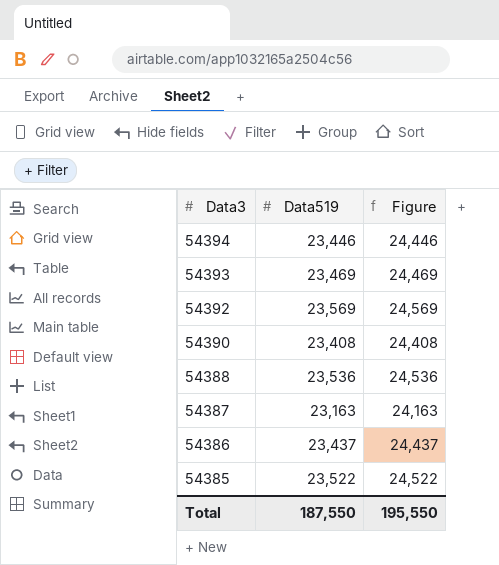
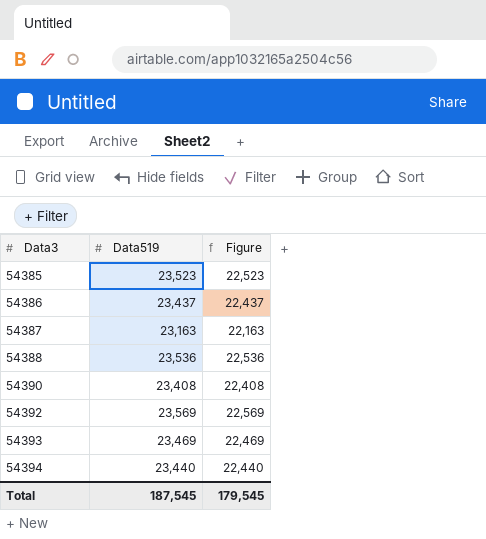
row order: Data3 descending -> Data3 ascending
column Figure | formula: [Data519] + 1000 -> [Data519] - 1000
54385 | Data519: 23,522 -> 23,523
54394 | Data519: 23,446 -> 23,440
Total | Data519: 187,550 -> 187,545
Total | Figure: 195,550 -> 179,545

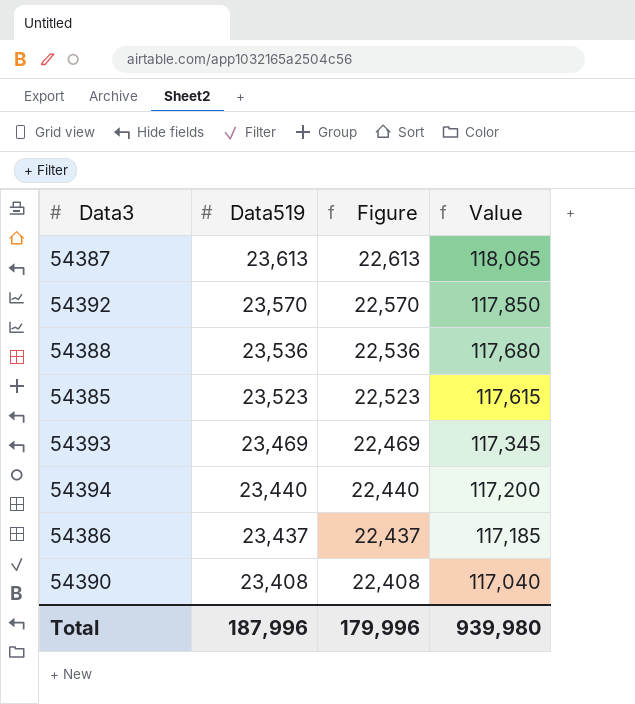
row order: Data3 ascending -> Data519 descending
column Value | formula: none -> [Data519] * 5
54387 | Data519: 23,163 -> 23,613
54387 | Figure: 22,163 -> 22,613
54392 | Data519: 23,569 -> 23,570
54392 | Figure: 22,569 -> 22,570
Total | Data519: 187,545 -> 187,996
Total | Figure: 179,545 -> 179,996

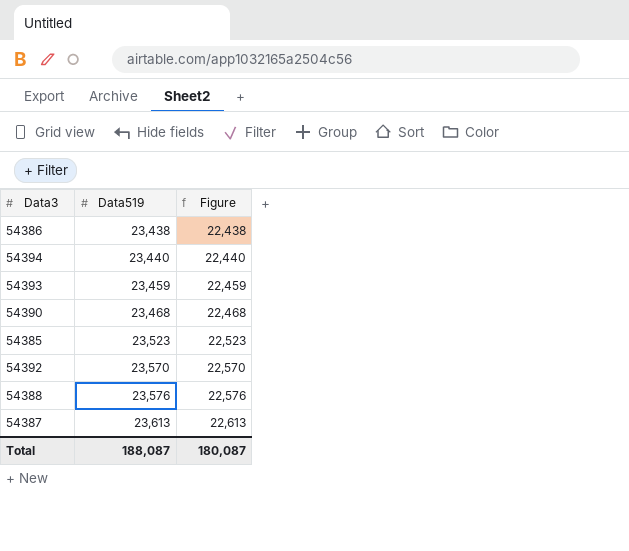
row order: Data519 descending -> Data519 ascending
column Value | formula: [Data519] * 5 -> none
54386 | Data519: 23,437 -> 23,438
54386 | Figure: 22,437 -> 22,438
54393 | Data519: 23,469 -> 23,459
54393 | Figure: 22,469 -> 22,459
54390 | Data519: 23,408 -> 23,468
54390 | Figure: 22,408 -> 22,468
54388 | Data519: 23,536 -> 23,576
54388 | Figure: 22,536 -> 22,576
Total | Data519: 187,996 -> 188,087
Total | Figure: 179,996 -> 180,087

